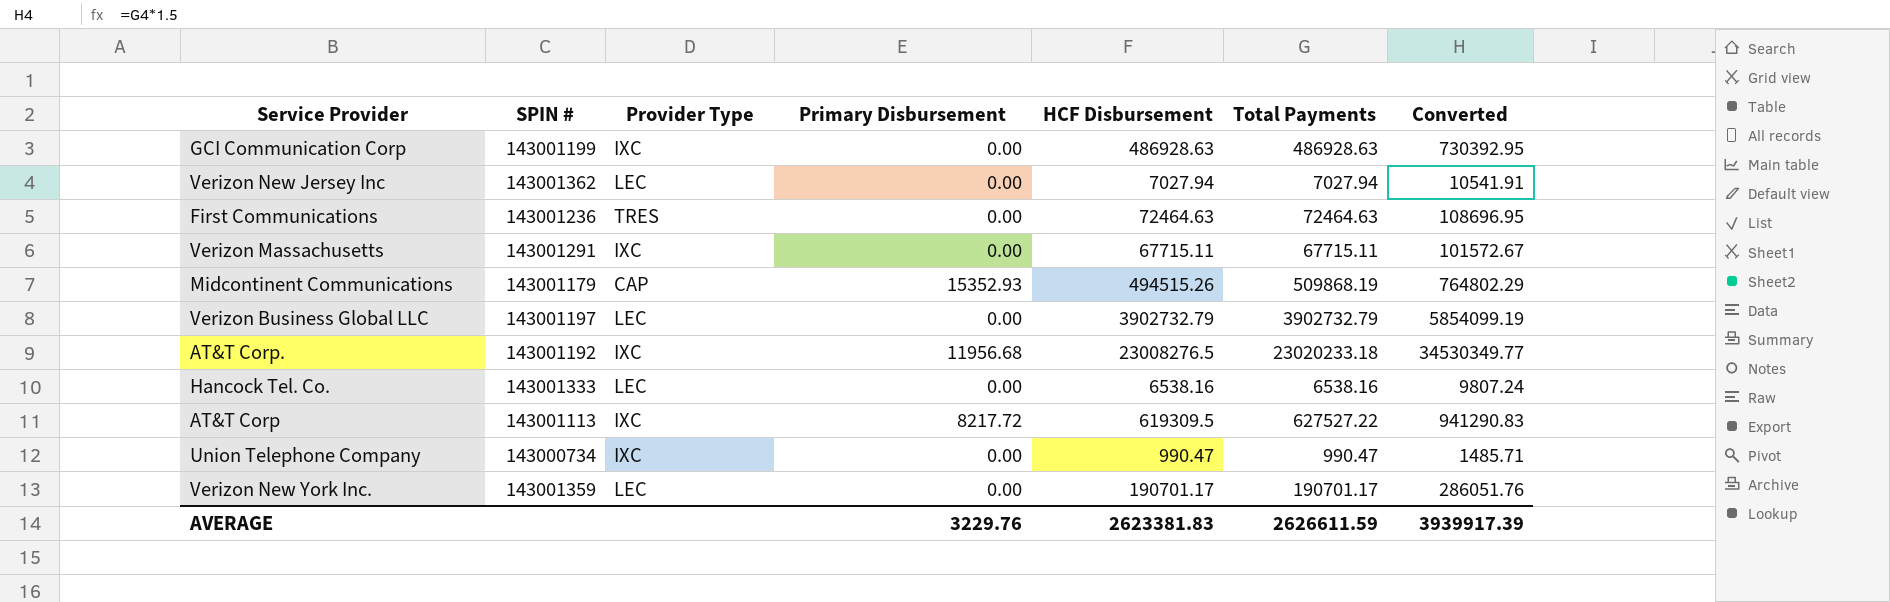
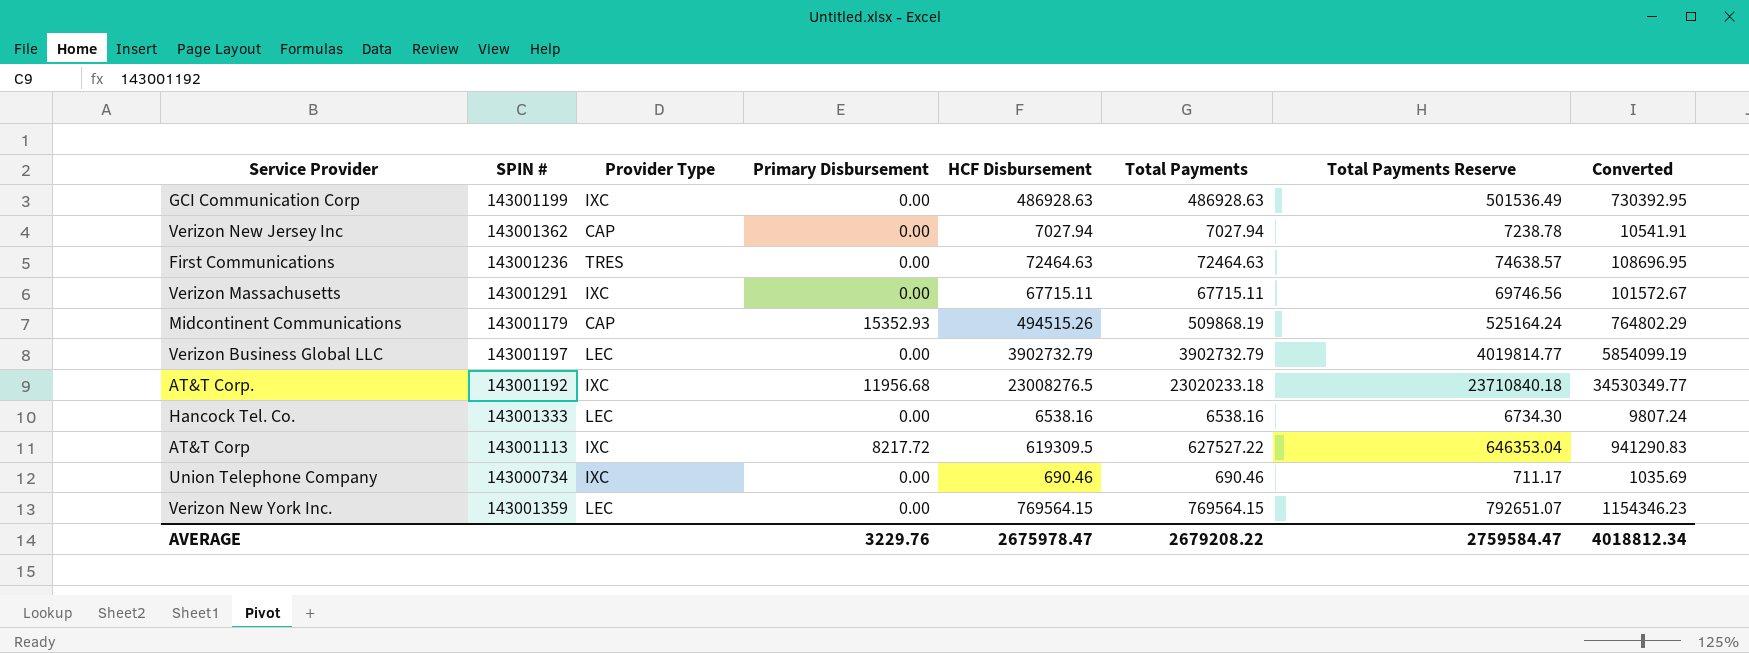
column Total Payments Reserve | formula: none -> [Total Payments] * 1.03
Verizon New Jersey Inc | Provider Type: LEC -> CAP
Union Telephone Company | HCF Disbursement: 990.47 -> 690.46
Union Telephone Company | Total Payments: 990.47 -> 690.46
Union Telephone Company | Converted: 1485.71 -> 1035.69
Verizon New York Inc. | HCF Disbursement: 190701.17 -> 769564.15
Verizon New York Inc. | Total Payments: 190701.17 -> 769564.15
Verizon New York Inc. | Converted: 286051.76 -> 1154346.23
AVERAGE | HCF Disbursement: 2623381.83 -> 2675978.47
AVERAGE | Total Payments: 2626611.59 -> 2679208.22
AVERAGE | Converted: 3939917.39 -> 4018812.34

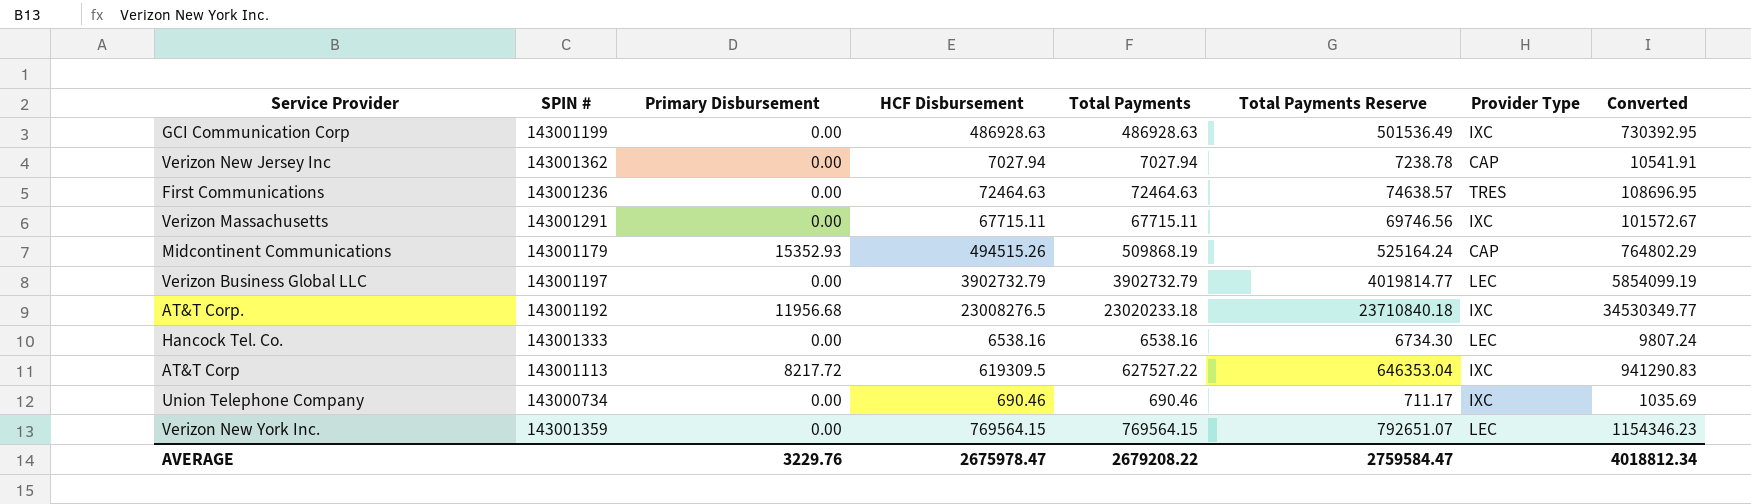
column Provider Type | position: 3 -> 7

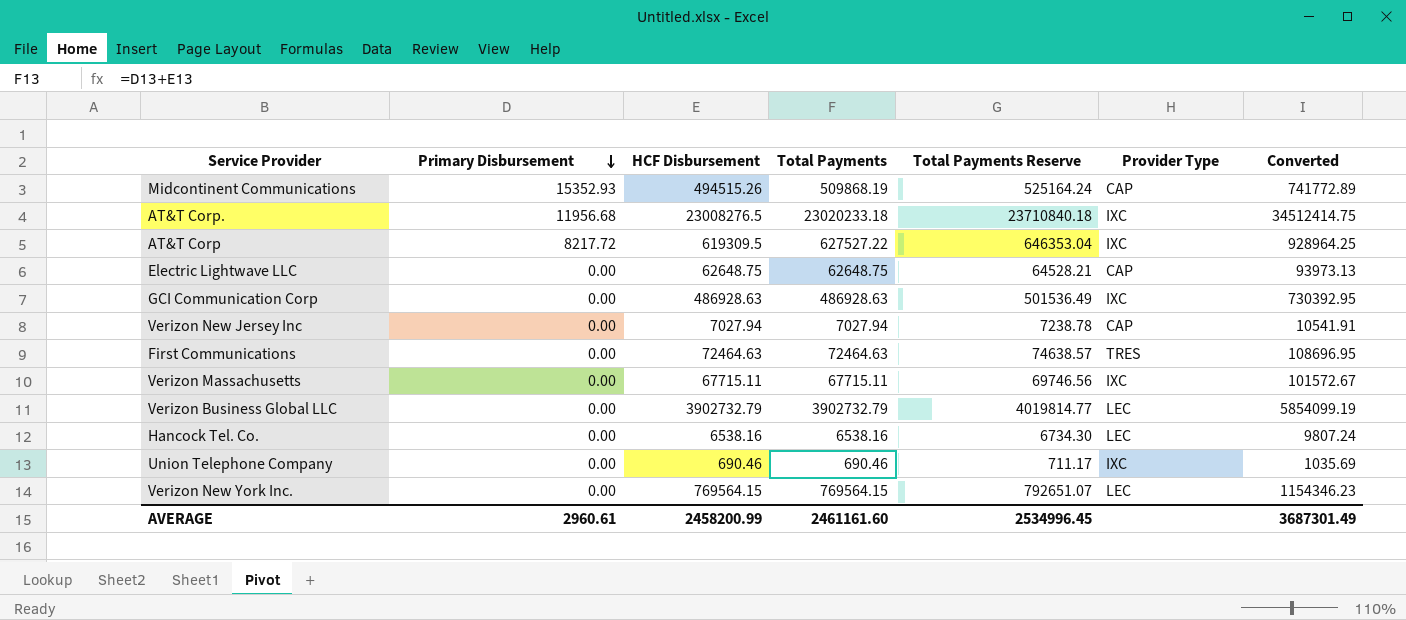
row order: none -> Primary Disbursement descending
column SPIN # | position: 2 -> none
column Converted | formula: [Total Payments] * 1.5 -> [HCF Disbursement] * 1.5
row Electric Lightwave LLC: none -> 0.00 | 62648.75 | 62648.75 | 64528.21 | CAP | 93973.13
AVERAGE | Primary Disbursement: 3229.76 -> 2960.61
AVERAGE | HCF Disbursement: 2675978.47 -> 2458200.99
AVERAGE | Total Payments: 2679208.22 -> 2461161.60
AVERAGE | Total Payments Reserve: 2759584.47 -> 2534996.45
AVERAGE | Converted: 4018812.34 -> 3687301.49

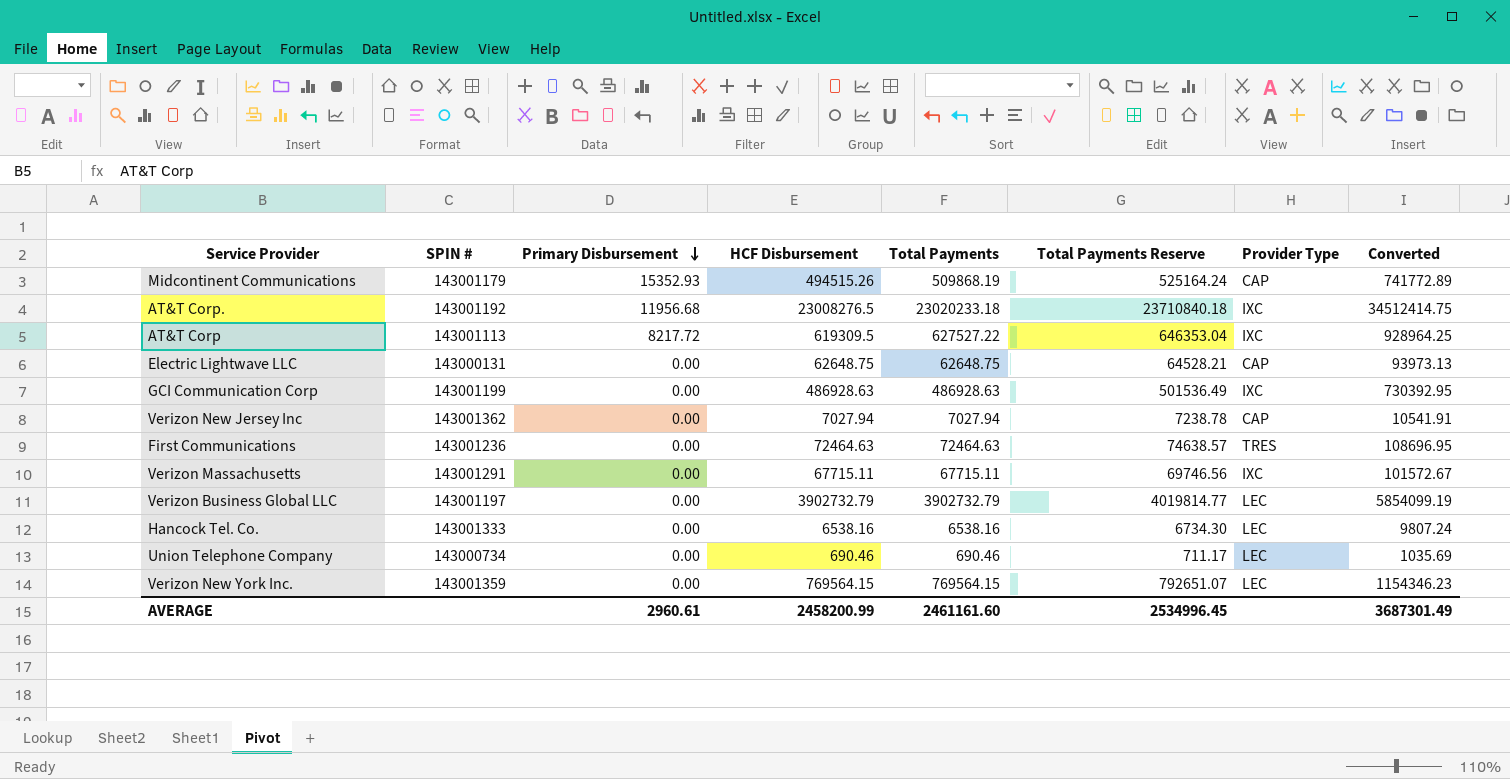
column SPIN # | position: none -> 2
Union Telephone Company | Provider Type: IXC -> LEC

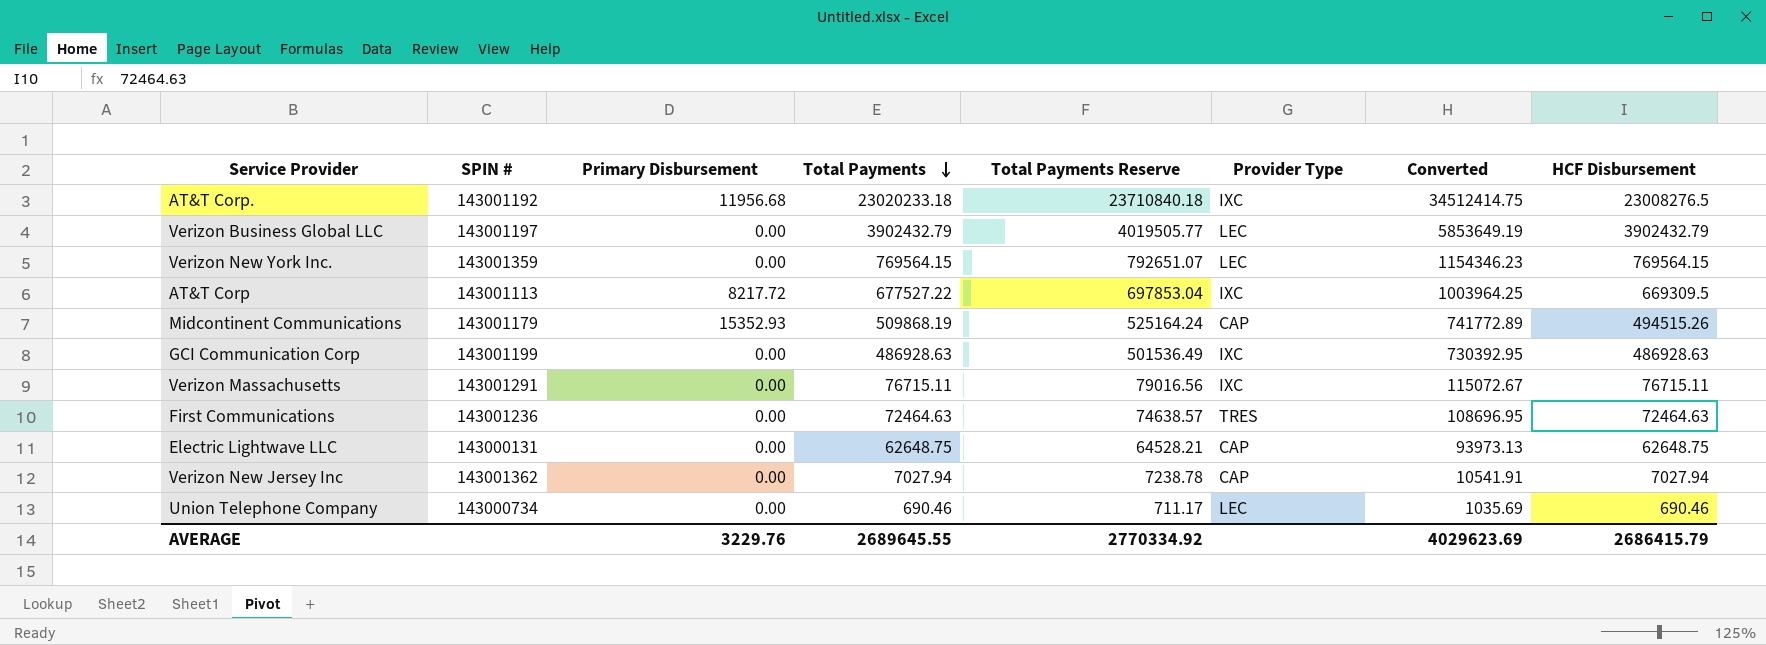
row order: Primary Disbursement descending -> Total Payments descending
column HCF Disbursement | position: 4 -> 8
row Hancock Tel. Co.: 143001333 | 0.00 | 6538.16 | 6538.16 | 6734.30 | LEC | 9807.24 -> none
Verizon Business Global LLC | Total Payments: 3902732.79 -> 3902432.79
Verizon Business Global LLC | Total Payments Reserve: 4019814.77 -> 4019505.77
Verizon Business Global LLC | Converted: 5854099.19 -> 5853649.19
Verizon Business Global LLC | HCF Disbursement: 3902732.79 -> 3902432.79
AT&T Corp | Total Payments: 627527.22 -> 677527.22
AT&T Corp | Total Payments Reserve: 646353.04 -> 697853.04
AT&T Corp | Converted: 928964.25 -> 1003964.25
AT&T Corp | HCF Disbursement: 619309.5 -> 669309.5
Verizon Massachusetts | Total Payments: 67715.11 -> 76715.11
Verizon Massachusetts | Total Payments Reserve: 69746.56 -> 79016.56
Verizon Massachusetts | Converted: 101572.67 -> 115072.67
Verizon Massachusetts | HCF Disbursement: 67715.11 -> 76715.11
AVERAGE | Primary Disbursement: 2960.61 -> 3229.76
AVERAGE | Total Payments: 2461161.60 -> 2689645.55
AVERAGE | Total Payments Reserve: 2534996.45 -> 2770334.92
AVERAGE | Converted: 3687301.49 -> 4029623.69
AVERAGE | HCF Disbursement: 2458200.99 -> 2686415.79

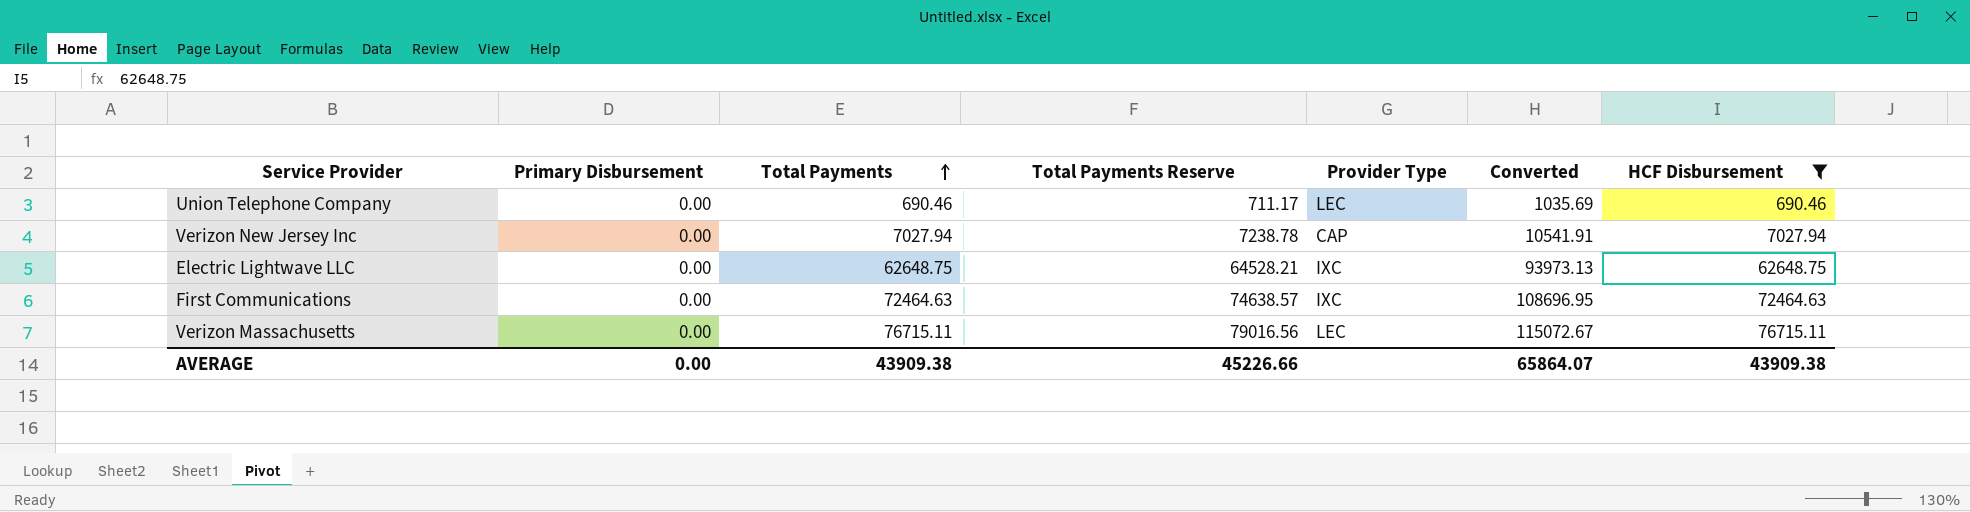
filter: none -> HCF Disbursement <= 76715.11
row order: Total Payments descending -> Total Payments ascending
column SPIN # | position: 2 -> none
Electric Lightwave LLC | Provider Type: CAP -> IXC
First Communications | Provider Type: TRES -> IXC
Verizon Massachusetts | Provider Type: IXC -> LEC
AVERAGE | Primary Disbursement: 3229.76 -> 0.00
AVERAGE | Total Payments: 2689645.55 -> 43909.38
AVERAGE | Total Payments Reserve: 2770334.92 -> 45226.66
AVERAGE | Converted: 4029623.69 -> 65864.07
AVERAGE | HCF Disbursement: 2686415.79 -> 43909.38

